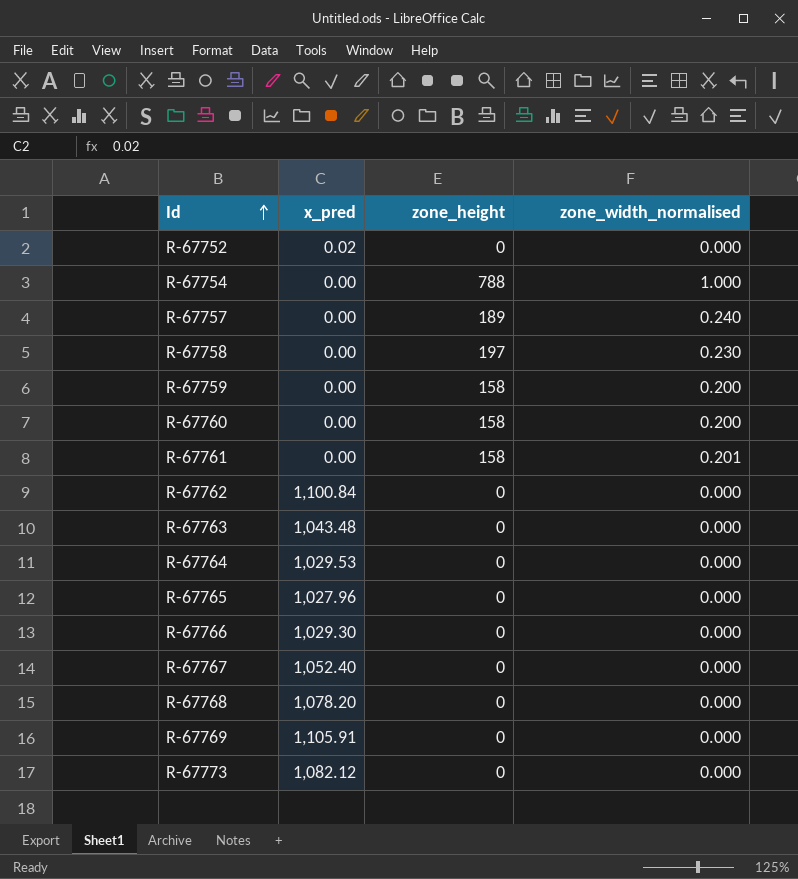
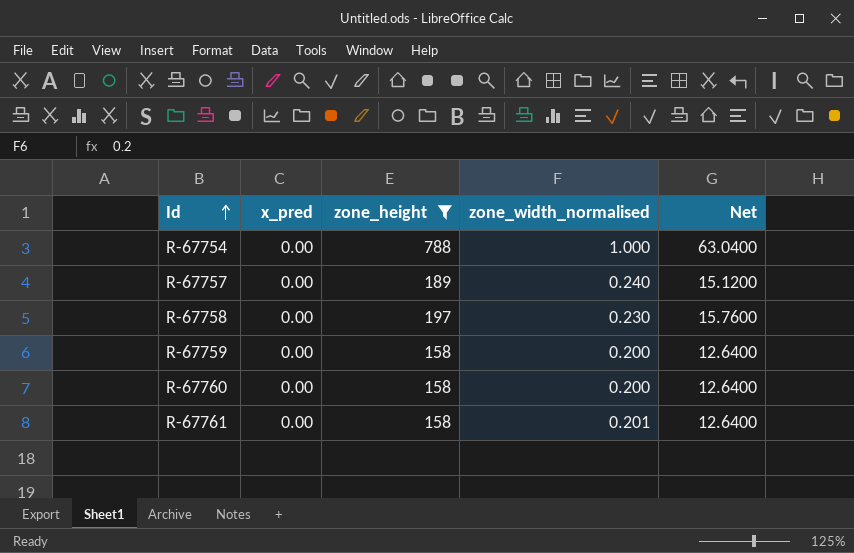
filter: none -> zone_height != 0
column Net | formula: none -> [zone_height] * 0.08

